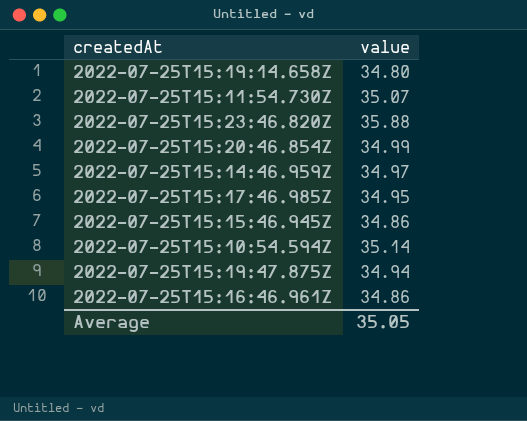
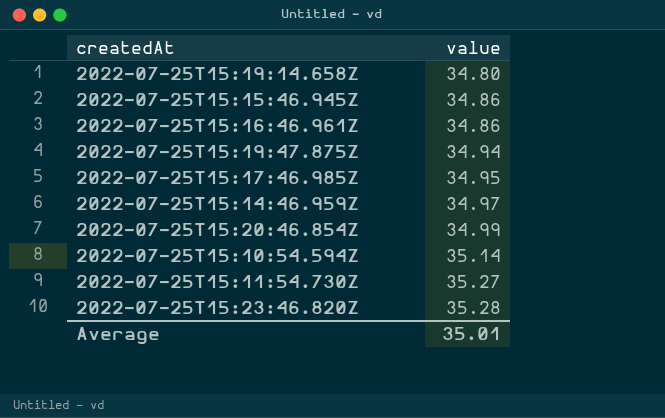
row order: none -> value ascending
2022-07-25T15:11:54.730Z | value: 35.07 -> 35.27
2022-07-25T15:23:46.820Z | value: 35.88 -> 35.28
Average | value: 35.05 -> 35.01

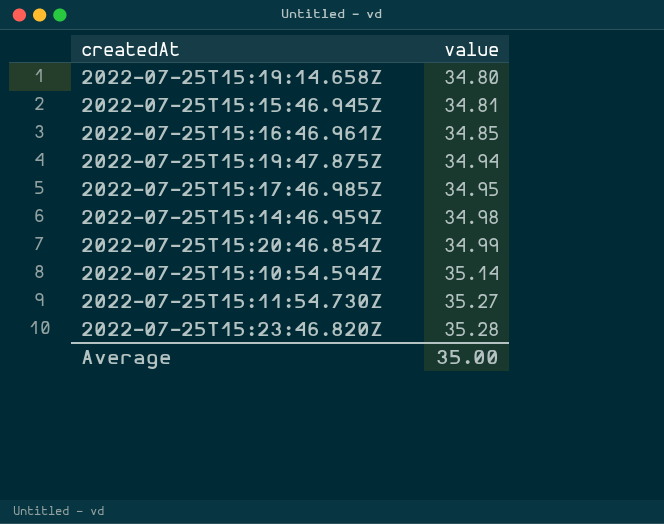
2022-07-25T15:15:46.945Z | value: 34.86 -> 34.81
2022-07-25T15:16:46.961Z | value: 34.86 -> 34.85
2022-07-25T15:14:46.959Z | value: 34.97 -> 34.98
Average | value: 35.01 -> 35.00

